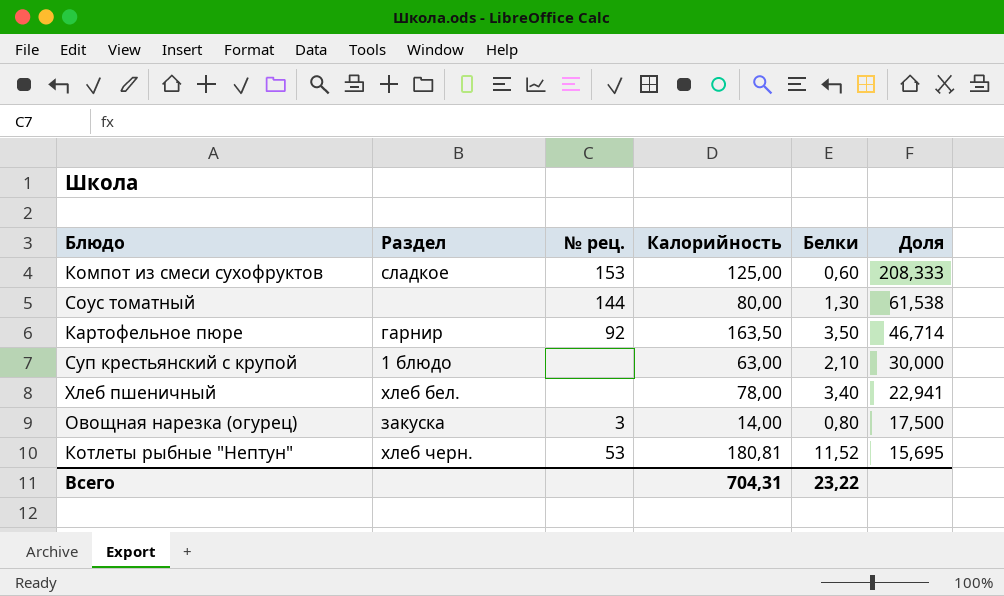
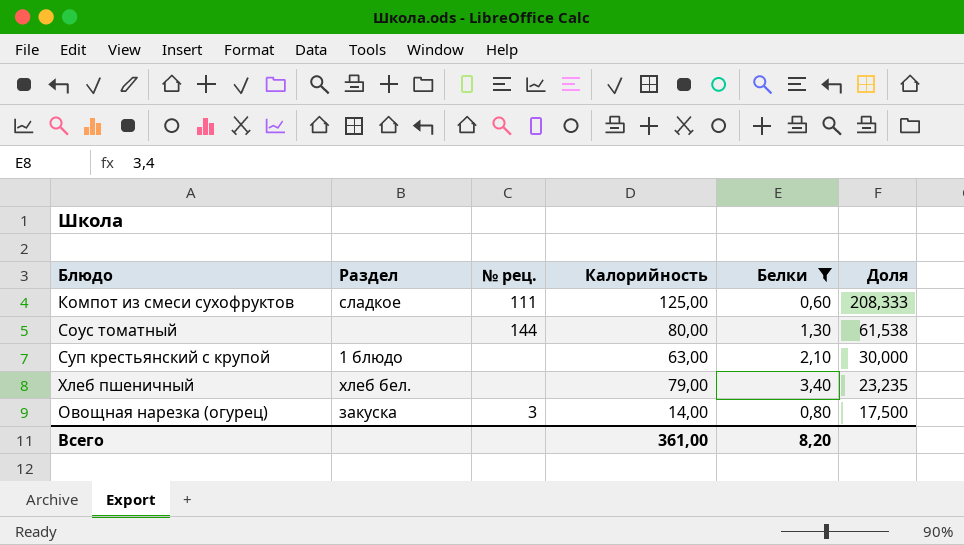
filter: none -> Белки <= 3,40
Компот из смеси сухофруктов | № рец.: 153 -> 111
Хлеб пшеничный | Калорийность: 78,00 -> 79,00
Хлеб пшеничный | Доля: 22,941 -> 23,235
Всего | Калорийность: 704,31 -> 361,00
Всего | Белки: 23,22 -> 8,20

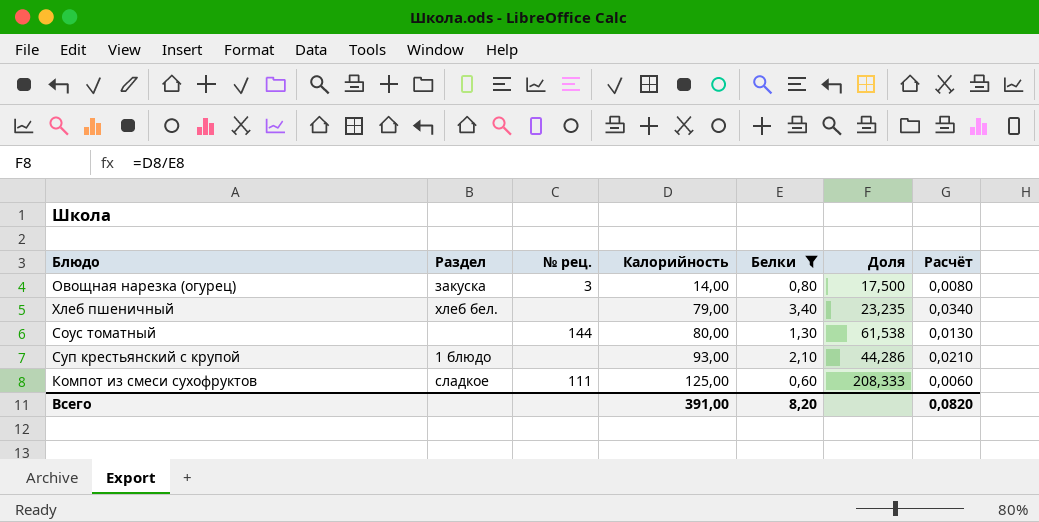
row order: Доля descending -> Калорийность ascending
column Расчёт | formula: none -> [Белки] * 0,01
Суп крестьянский с крупой | Калорийность: 63,00 -> 93,00
Суп крестьянский с крупой | Доля: 30,000 -> 44,286
Всего | Калорийность: 361,00 -> 391,00

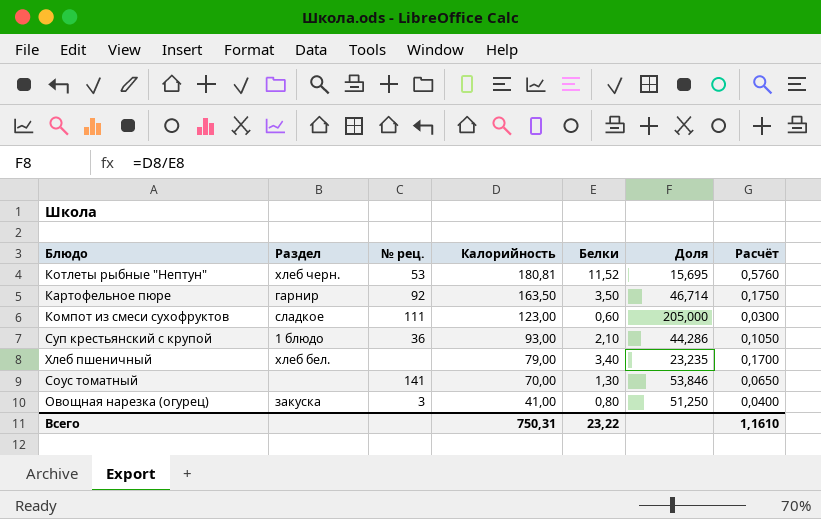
filter: Белки <= 3,40 -> none
row order: Калорийность ascending -> Калорийность descending
column Расчёт | formula: [Белки] * 0,01 -> [Белки] * 0,05
Компот из смеси сухофруктов | Калорийность: 125,00 -> 123,00
Компот из смеси сухофруктов | Доля: 208,333 -> 205,000
Суп крестьянский с крупой | № рец.: none -> 36
Соус томатный | № рец.: 144 -> 141
Соус томатный | Калорийность: 80,00 -> 70,00
Соус томатный | Доля: 61,538 -> 53,846
Овощная нарезка (огурец) | Калорийность: 14,00 -> 41,00
Овощная нарезка (огурец) | Доля: 17,500 -> 51,250
Всего | Калорийность: 391,00 -> 750,31
Всего | Белки: 8,20 -> 23,22
Всего | Расчёт: 0,0820 -> 1,1610

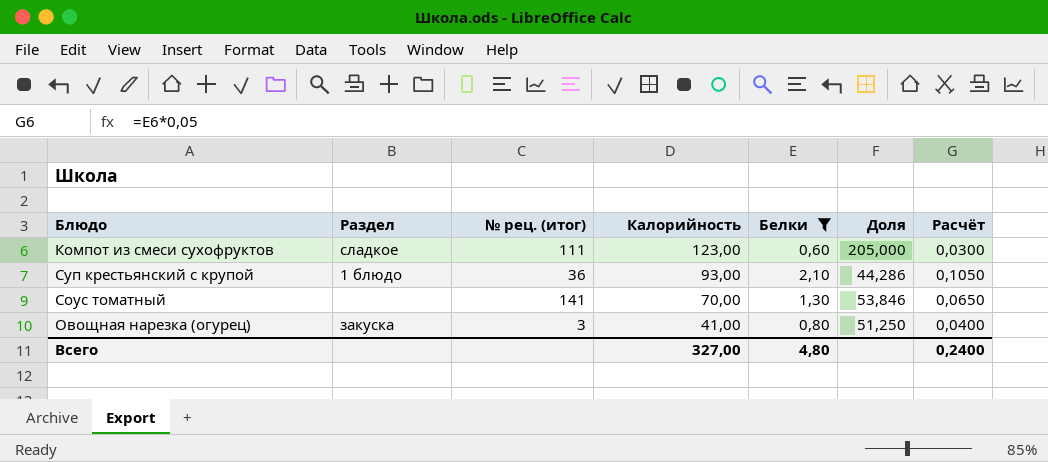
filter: none -> Белки <= 2,10
column name: № рец. -> № рец. (итог)
Всего | Калорийность: 750,31 -> 327,00
Всего | Белки: 23,22 -> 4,80
Всего | Расчёт: 1,1610 -> 0,2400

